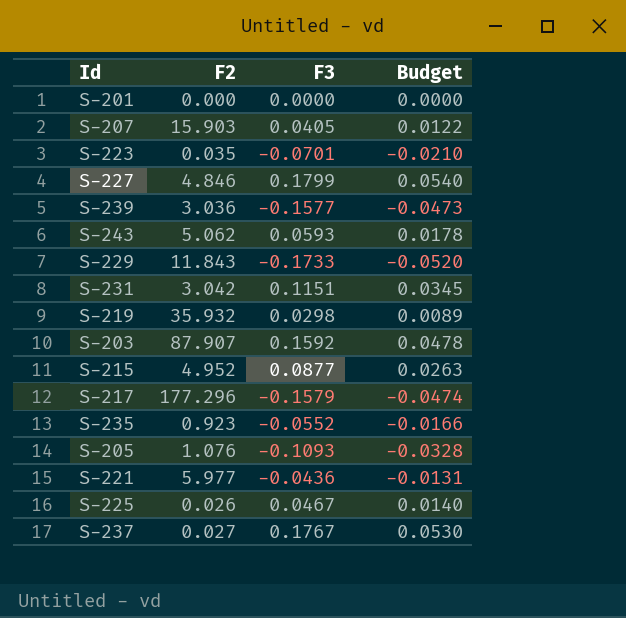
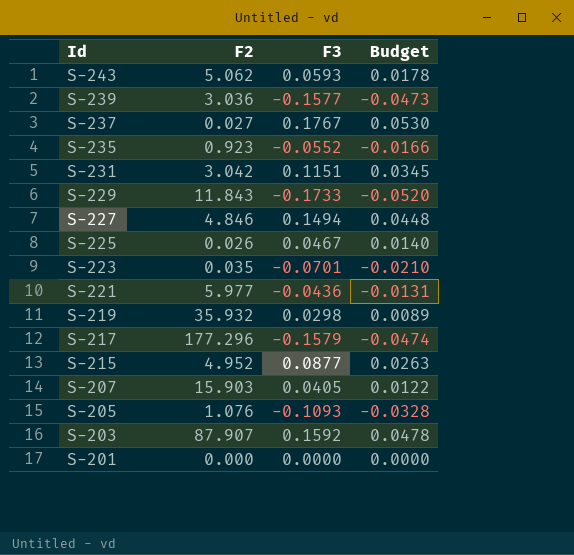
row order: none -> Id descending
S-227 | F3: 0.1799 -> 0.1494
S-227 | Budget: 0.0540 -> 0.0448

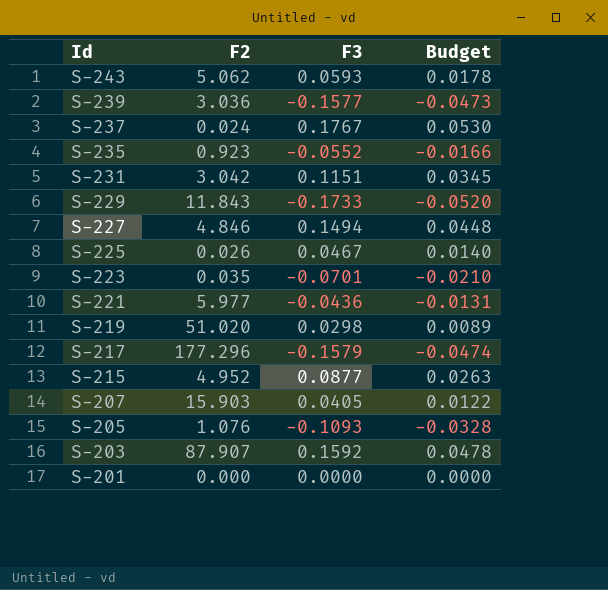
S-237 | F2: 0.027 -> 0.024
S-219 | F2: 35.932 -> 51.020

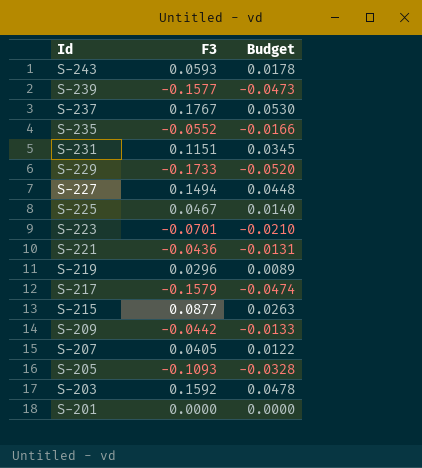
column F2 | position: 2 -> none
S-219 | F3: 0.0298 -> 0.0296
row S-209: none -> -0.0442 | -0.0133

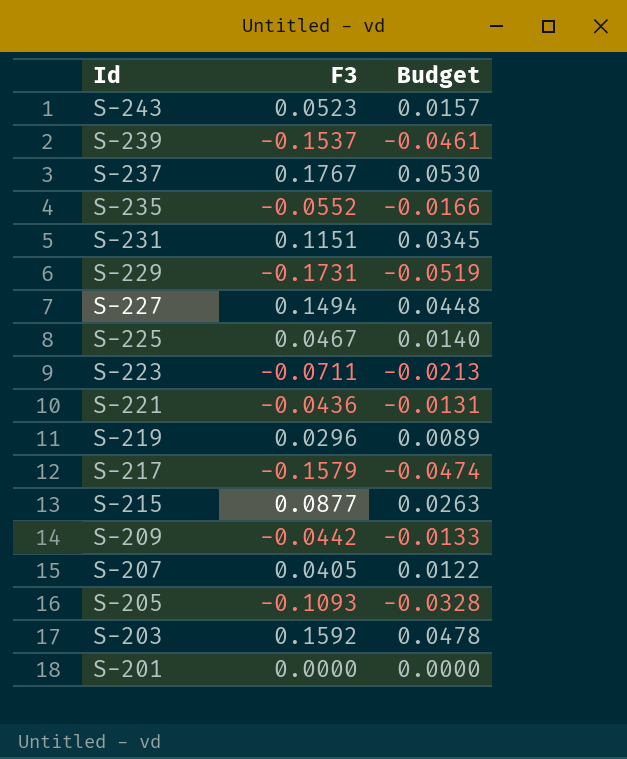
S-243 | F3: 0.0593 -> 0.0523
S-243 | Budget: 0.0178 -> 0.0157
S-239 | F3: -0.1577 -> -0.1537
S-239 | Budget: -0.0473 -> -0.0461
S-229 | F3: -0.1733 -> -0.1731
S-229 | Budget: -0.0520 -> -0.0519
S-223 | F3: -0.0701 -> -0.0711
S-223 | Budget: -0.0210 -> -0.0213

